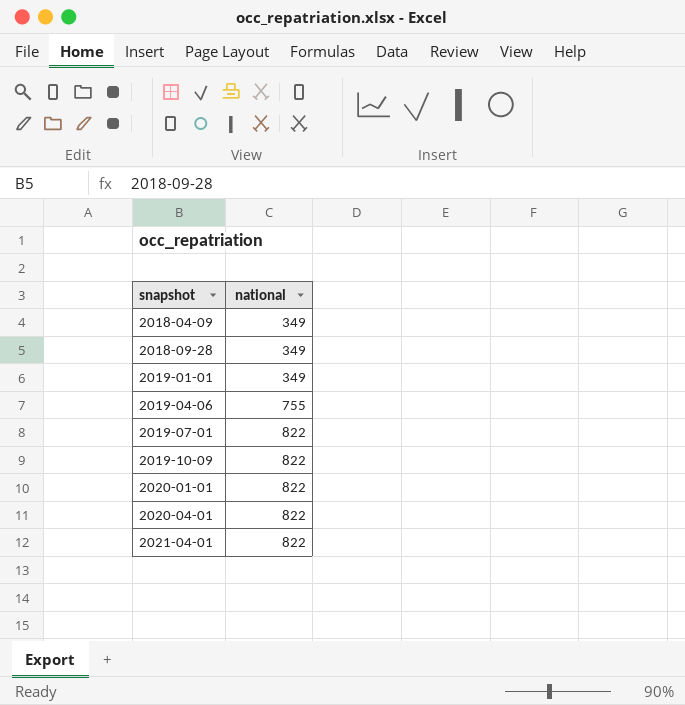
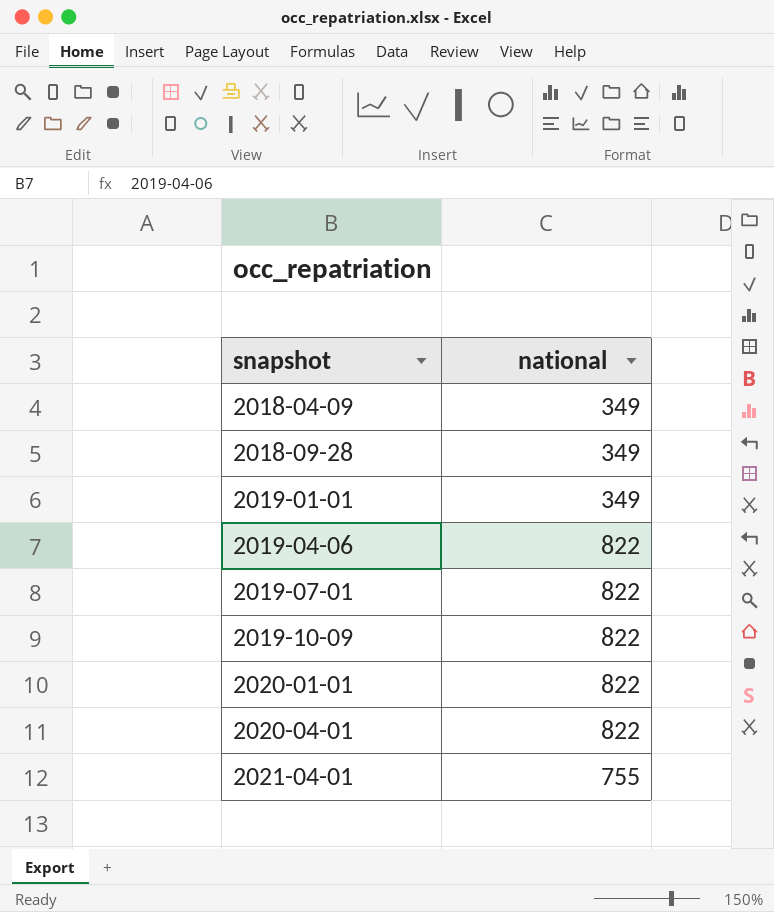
2019-04-06 | national: 755 -> 822
2021-04-01 | national: 822 -> 755

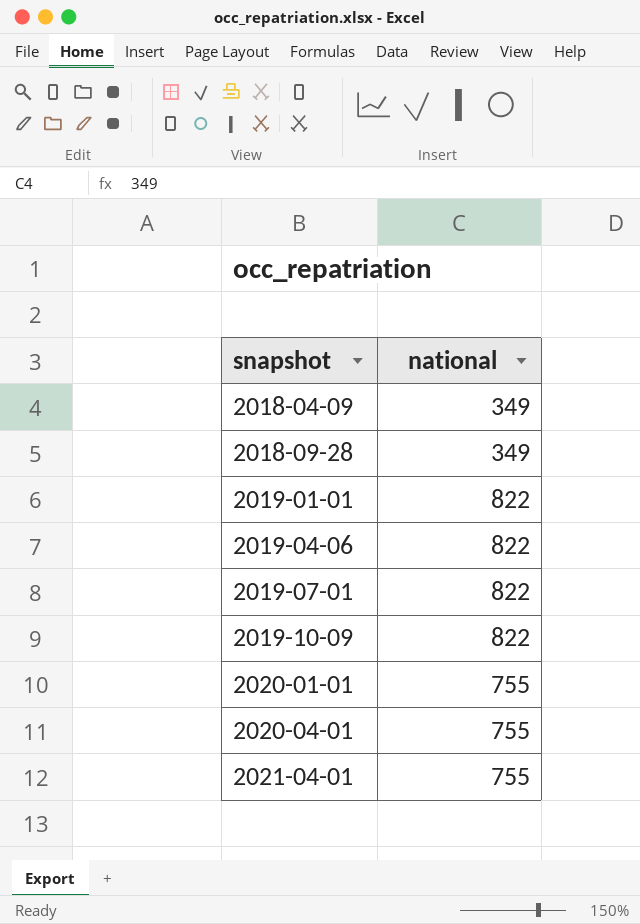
2019-01-01 | national: 349 -> 822
2020-01-01 | national: 822 -> 755
2020-04-01 | national: 822 -> 755

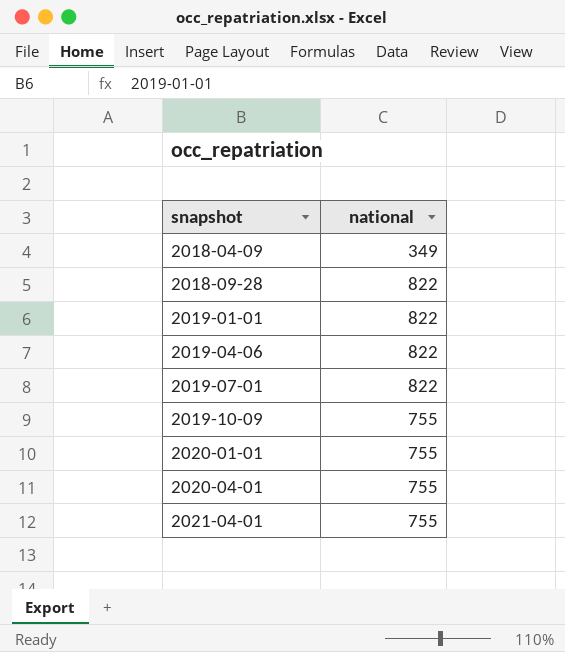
2018-09-28 | national: 349 -> 822
2019-10-09 | national: 822 -> 755

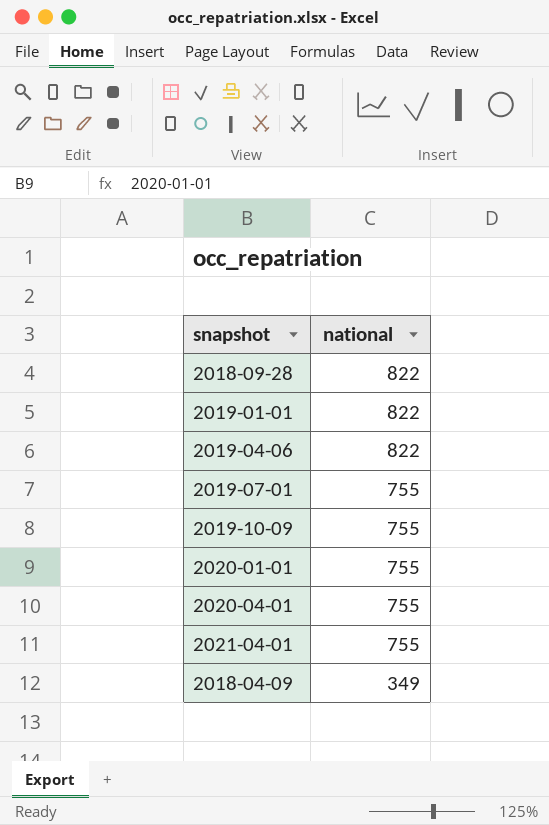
row order: snapshot ascending -> national descending
2019-07-01 | national: 822 -> 755

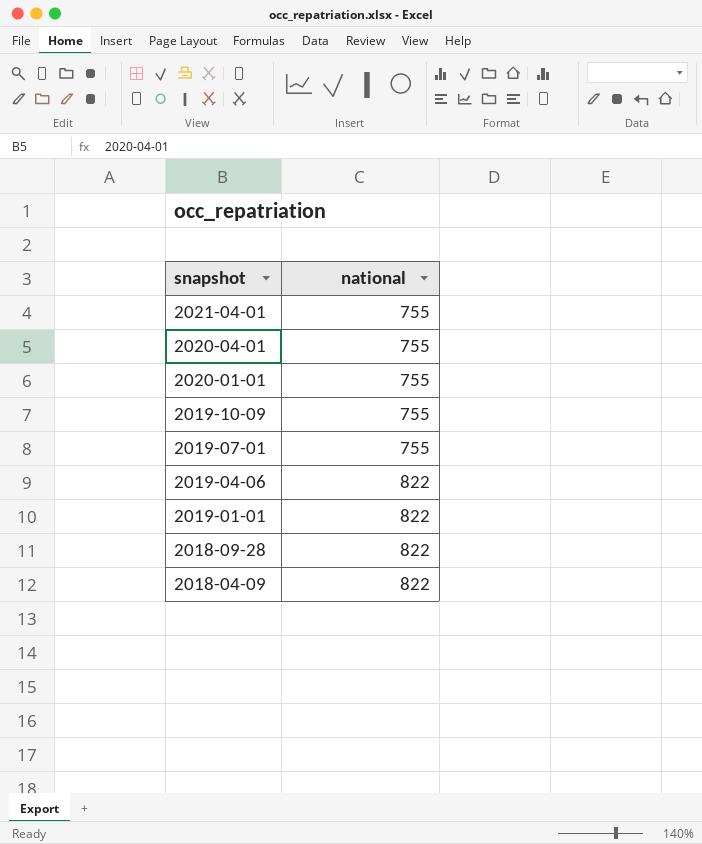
row order: national descending -> snapshot descending
2018-04-09 | national: 349 -> 822

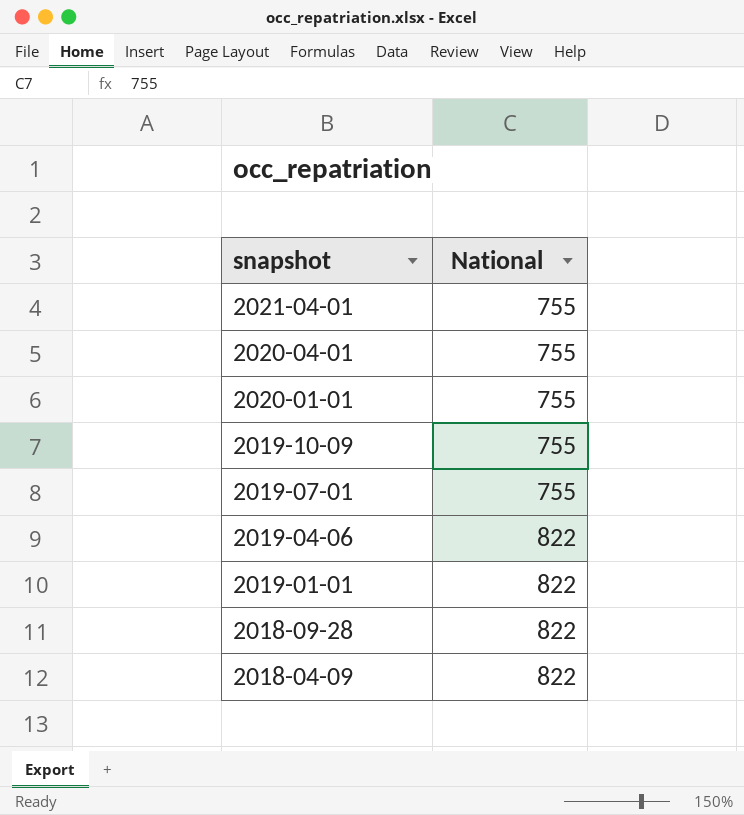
column name: national -> National

